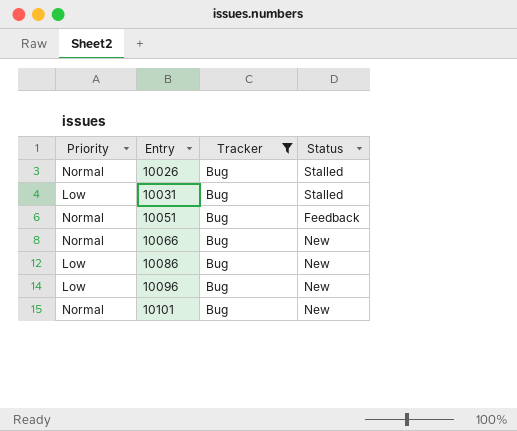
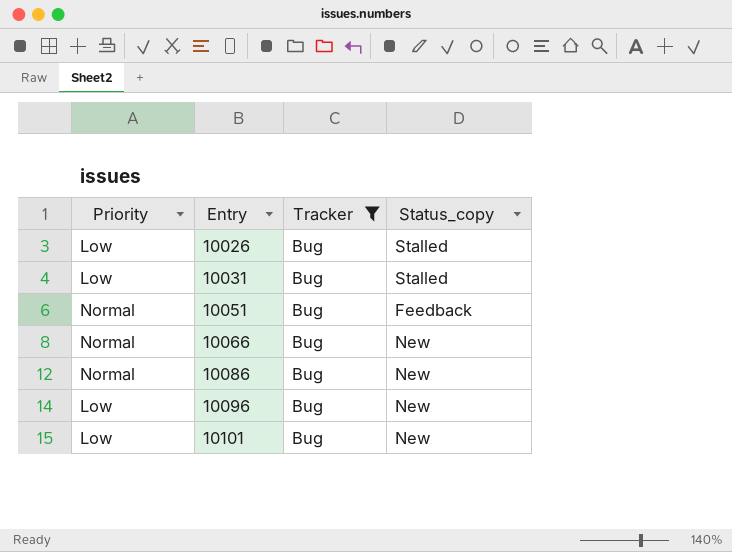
column name: Status -> Status_copy
10026 | Priority: Normal -> Low
10086 | Priority: Low -> Normal
10101 | Priority: Normal -> Low

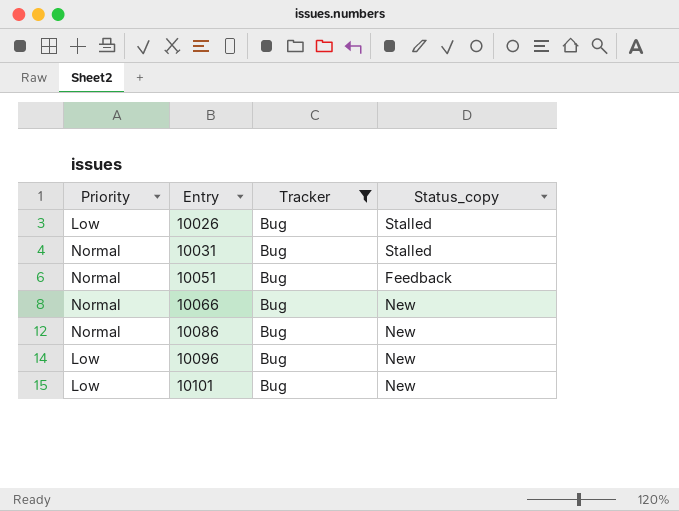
10031 | Priority: Low -> Normal

